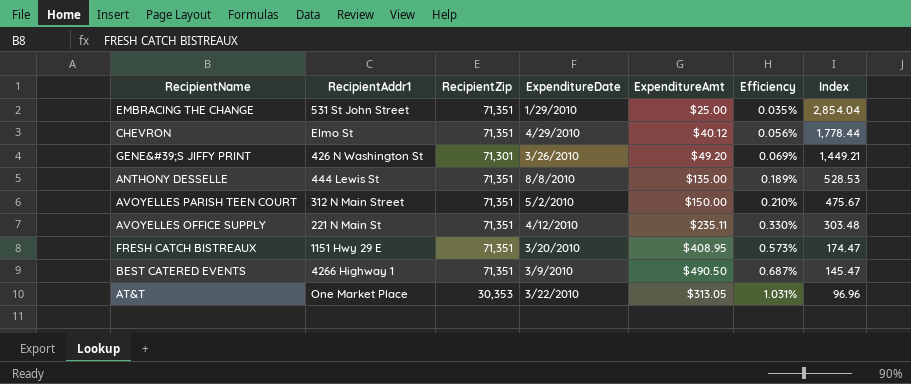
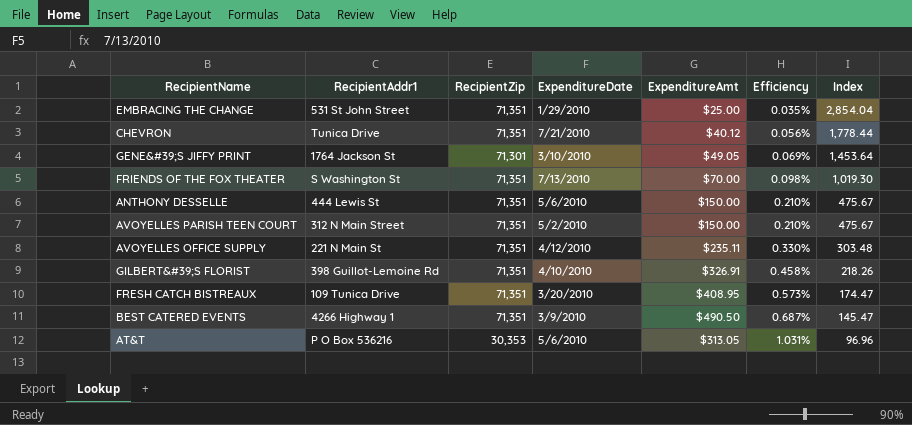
CHEVRON | RecipientAddr1: Elmo St -> Tunica Drive
CHEVRON | ExpenditureDate: 4/29/2010 -> 7/21/2010
GENE&#39;S JIFFY PRINT | RecipientAddr1: 426 N Washington St -> 1764 Jackson St
GENE&#39;S JIFFY PRINT | ExpenditureDate: 3/26/2010 -> 3/10/2010
GENE&#39;S JIFFY PRINT | ExpenditureAmt: $49.20 -> $49.05
GENE&#39;S JIFFY PRINT | Index: 1,449.21 -> 1,453.64
row FRIENDS OF THE FOX THEATER: none -> S Washington St | 71,351 | 7/13/2010 | $70.00 | 0.098% | 1,019.30
ANTHONY DESSELLE | ExpenditureDate: 8/8/2010 -> 5/6/2010
ANTHONY DESSELLE | ExpenditureAmt: $135.00 -> $150.00
ANTHONY DESSELLE | Efficiency: 0.189% -> 0.210%
ANTHONY DESSELLE | Index: 528.53 -> 475.67
row GILBERT&#39;S FLORIST: none -> 398 Guillot-Lemoine Rd | 71,351 | 4/10/2010 | $326.91 | 0.458% | 218.26
FRESH CATCH BISTREAUX | RecipientAddr1: 1151 Hwy 29 E -> 109 Tunica Drive
AT&T | RecipientAddr1: One Market Place -> P O Box 536216
AT&T | ExpenditureDate: 3/22/2010 -> 5/6/2010

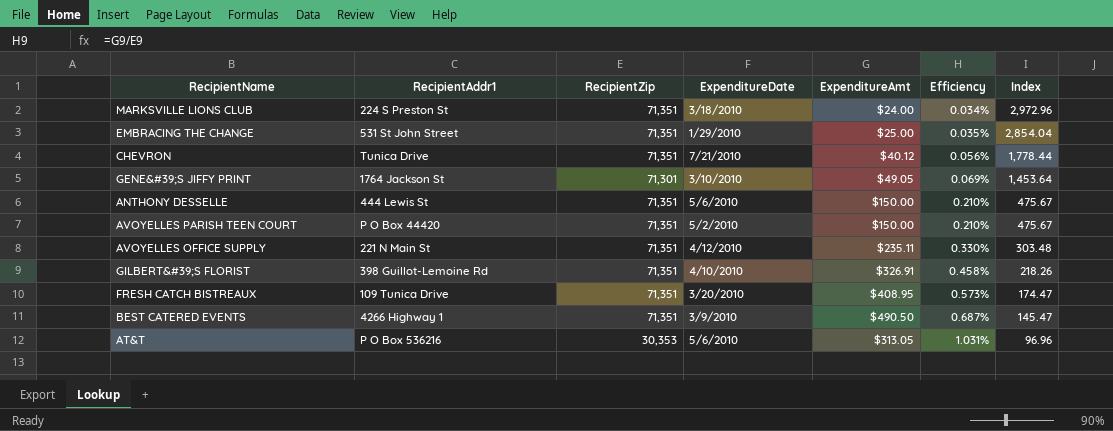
row FRIENDS OF THE FOX THEATER: S Washington St | 71,351 | 7/13/2010 | $70.00 | 0.098% | 1,019.30 -> none
row MARKSVILLE LIONS CLUB: none -> 224 S Preston St | 71,351 | 3/18/2010 | $24.00 | 0.034% | 2,972.96
AVOYELLES PARISH TEEN COURT | RecipientAddr1: 312 N Main Street -> P O Box 44420

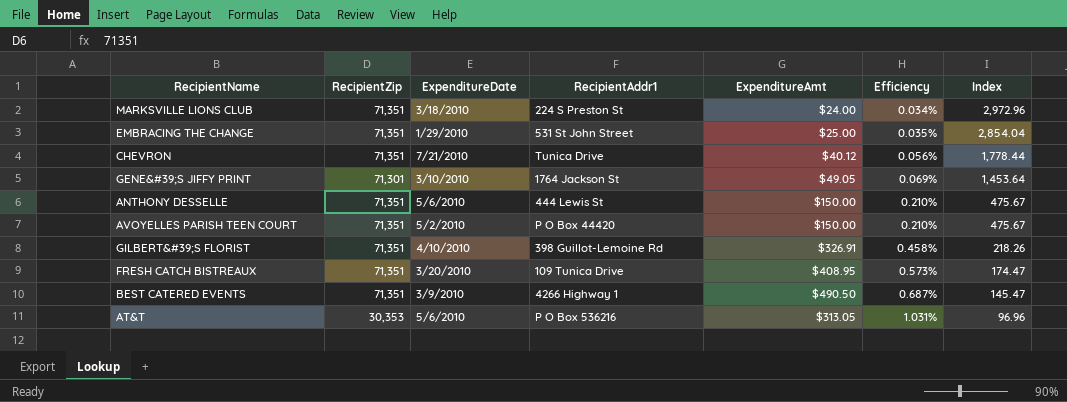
column RecipientAddr1 | position: 2 -> 4
row AVOYELLES OFFICE SUPPLY: 221 N Main St | 71,351 | 4/12/2010 | $235.11 | 0.330% | 303.48 -> none

